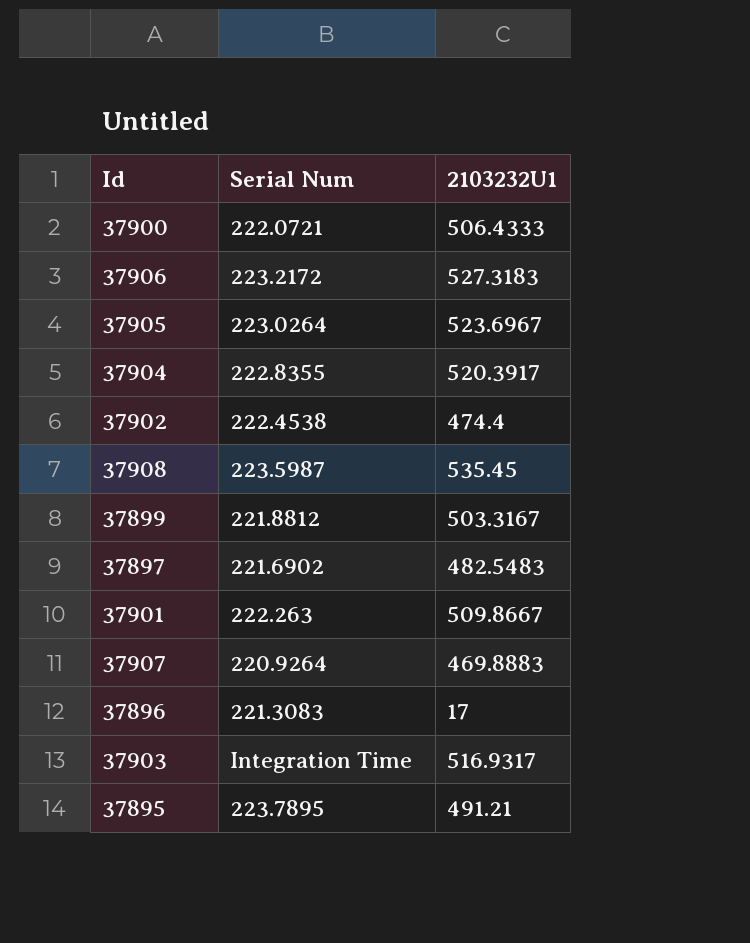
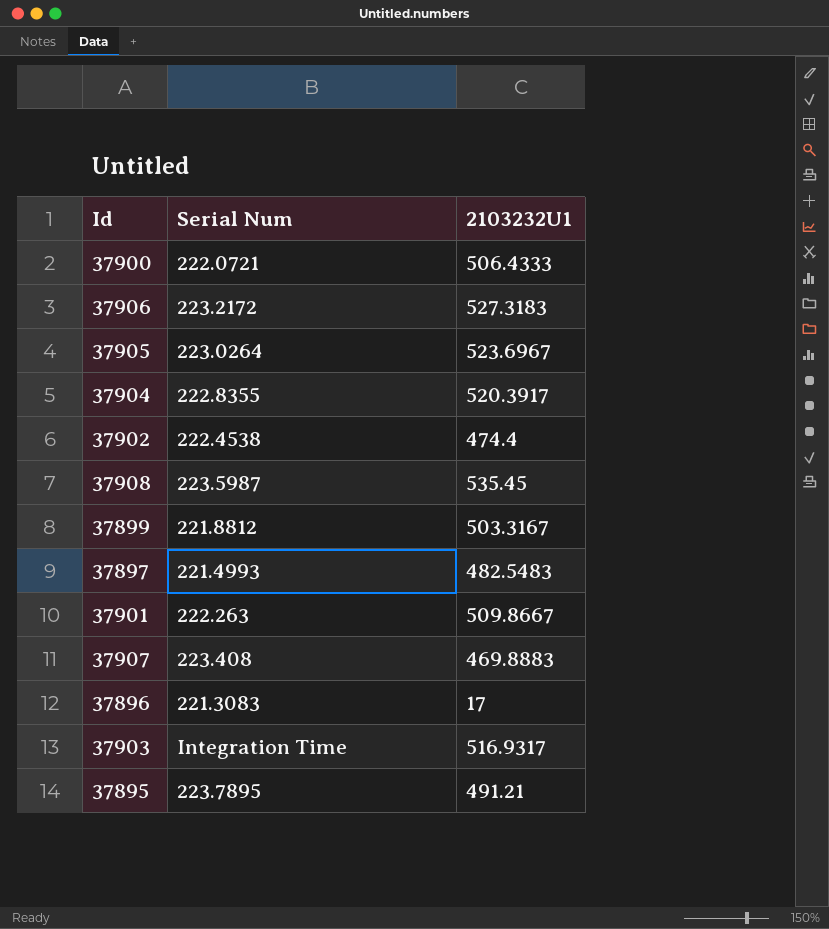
37897 | Serial Num: 221.6902 -> 221.4993
37907 | Serial Num: 220.9264 -> 223.408

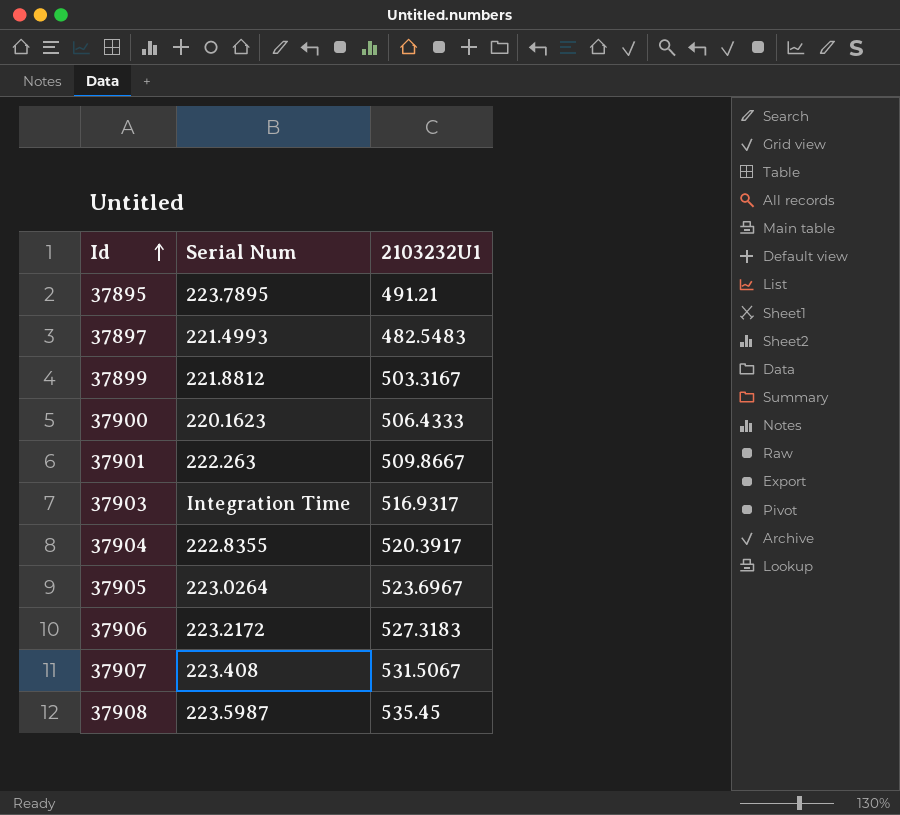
row order: none -> Id ascending
row 37902: 222.4538 | 474.4 -> none
row 37896: 221.3083 | 17 -> none
37900 | Serial Num: 222.0721 -> 220.1623
37907 | 2103232U1: 469.8883 -> 531.5067

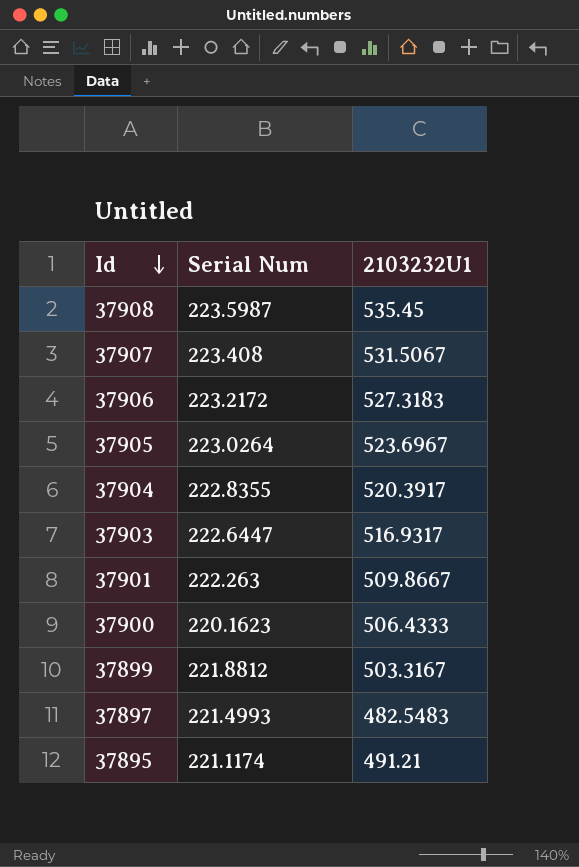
row order: Id ascending -> Id descending
37903 | Serial Num: Integration Time -> 222.6447
37895 | Serial Num: 223.7895 -> 221.1174

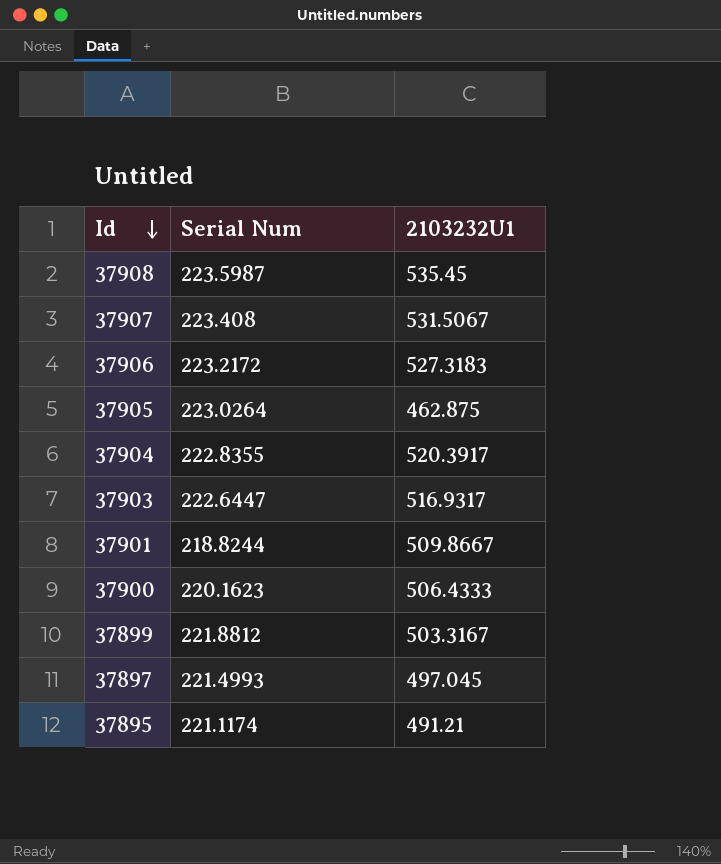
37905 | 2103232U1: 523.6967 -> 462.875
37901 | Serial Num: 222.263 -> 218.8244
37897 | 2103232U1: 482.5483 -> 497.045

